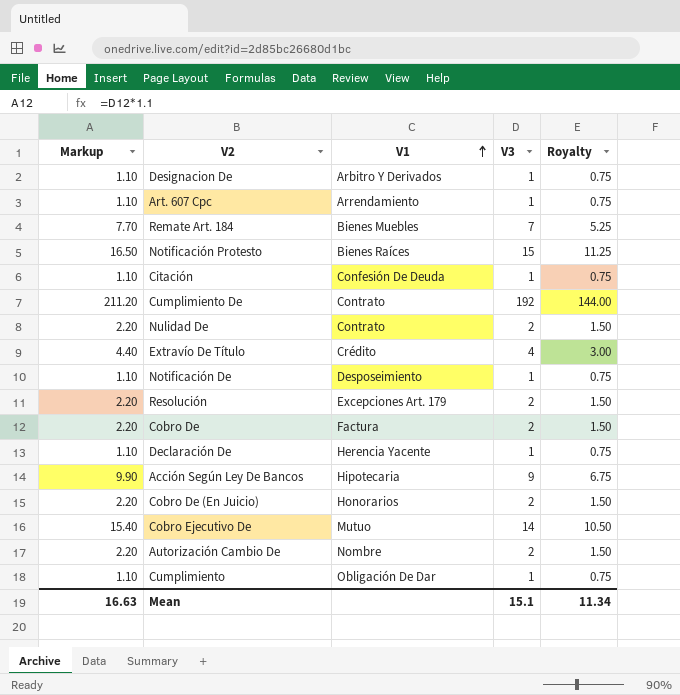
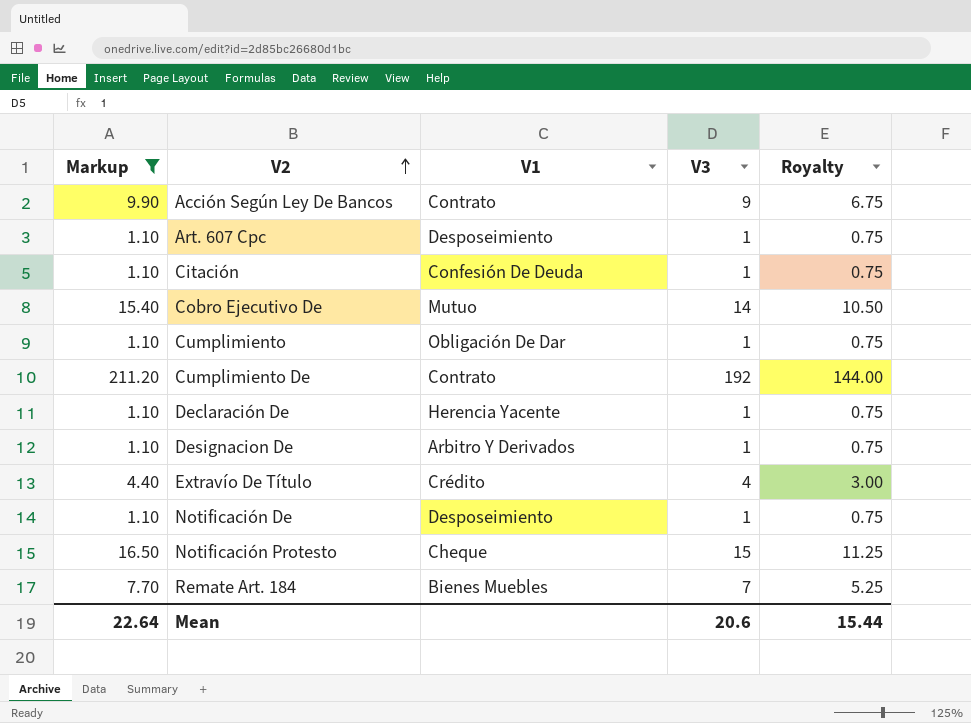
filter: none -> Markup != 2.20
row order: V1 ascending -> V2 ascending
Acción Según Ley De Bancos | V1: Hipotecaria -> Contrato
Art. 607 Cpc | V1: Arrendamiento -> Desposeimiento
Notificación Protesto | V1: Bienes Raíces -> Cheque
Mean | Markup: 16.63 -> 22.64
Mean | V3: 15.1 -> 20.6
Mean | Royalty: 11.34 -> 15.44

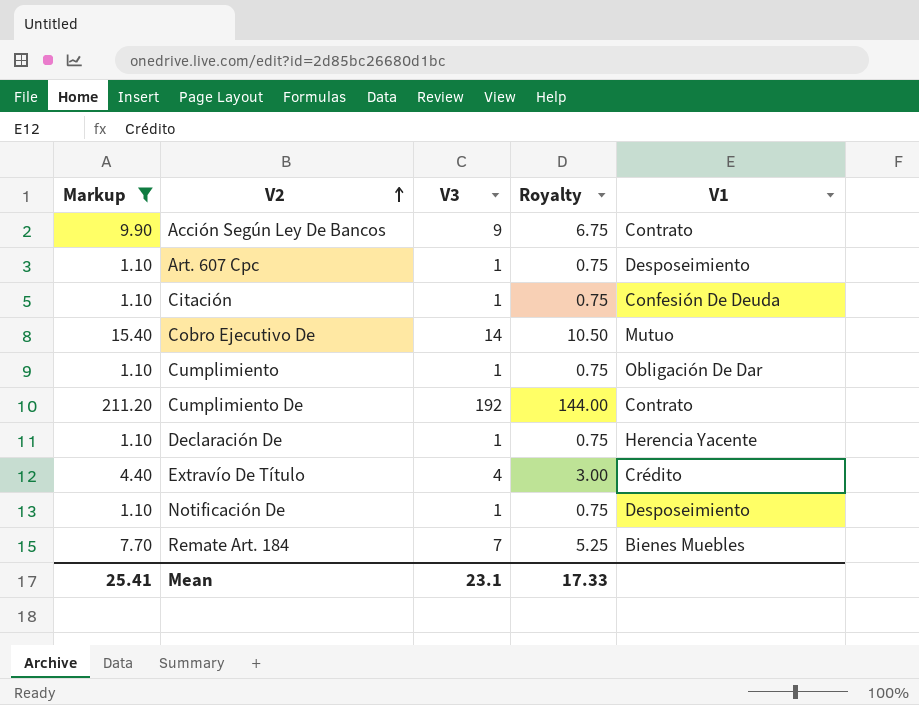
column V1 | position: 3 -> 5
row Designacion De: 1.10 | Arbitro Y Derivados | 1 | 0.75 -> none
row Notificación Protesto: 16.50 | Cheque | 15 | 11.25 -> none
Mean | Markup: 22.64 -> 25.41
Mean | V3: 20.6 -> 23.1
Mean | Royalty: 15.44 -> 17.33

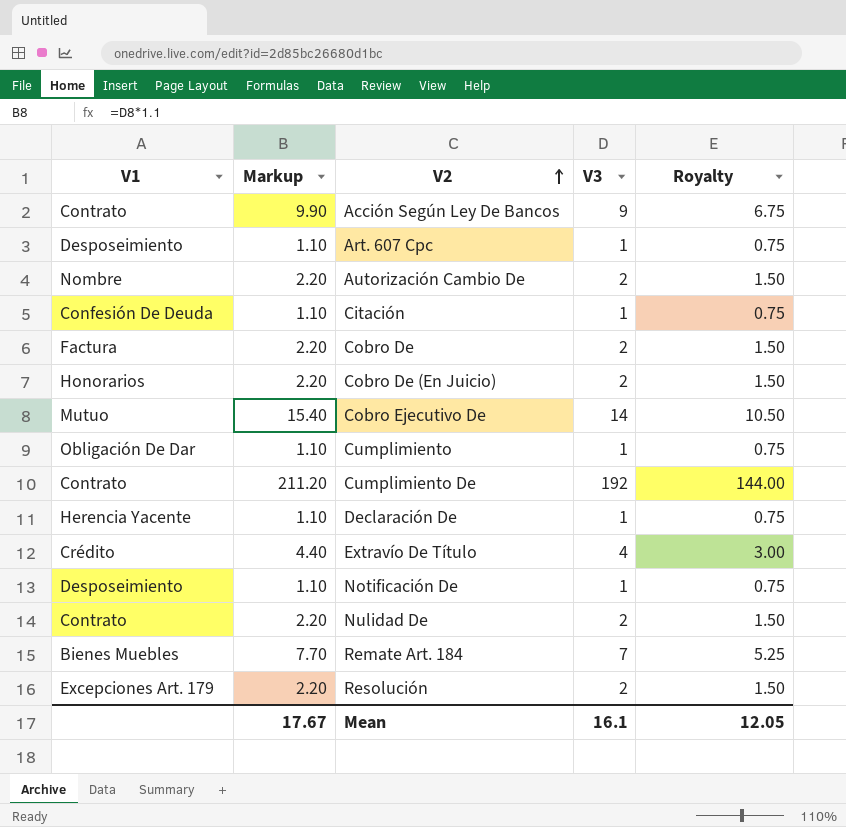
filter: Markup != 2.20 -> none
column V1 | position: 5 -> 1
Mean | Markup: 25.41 -> 17.67
Mean | V3: 23.1 -> 16.1
Mean | Royalty: 17.33 -> 12.05

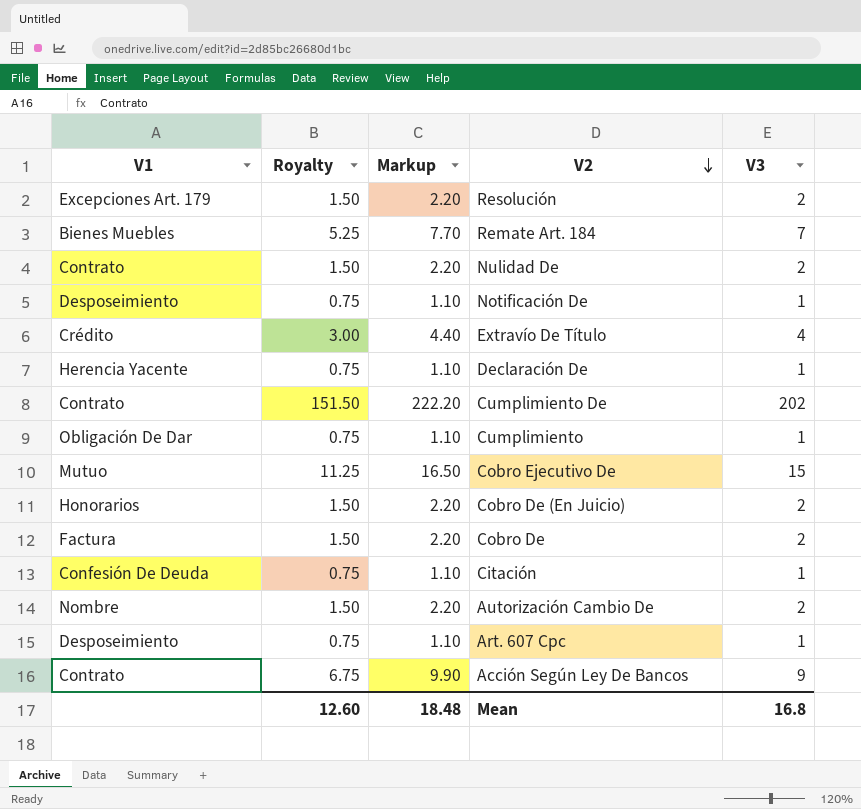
row order: V2 ascending -> V2 descending
column Royalty | position: 5 -> 2
Cumplimiento De | Royalty: 144.00 -> 151.50
Cumplimiento De | Markup: 211.20 -> 222.20
Cumplimiento De | V3: 192 -> 202
Cobro Ejecutivo De | Royalty: 10.50 -> 11.25
Cobro Ejecutivo De | Markup: 15.40 -> 16.50
Cobro Ejecutivo De | V3: 14 -> 15
Mean | Royalty: 12.05 -> 12.60
Mean | Markup: 17.67 -> 18.48
Mean | V3: 16.1 -> 16.8

